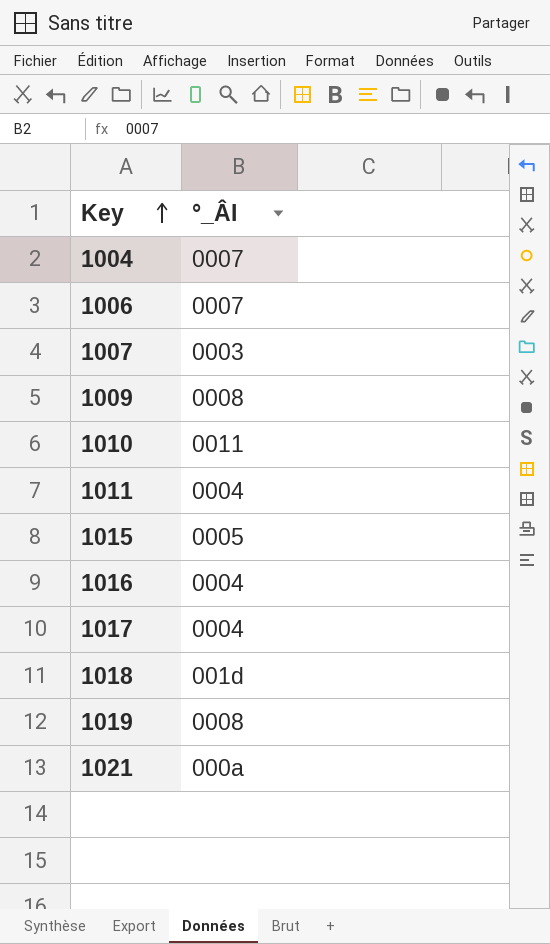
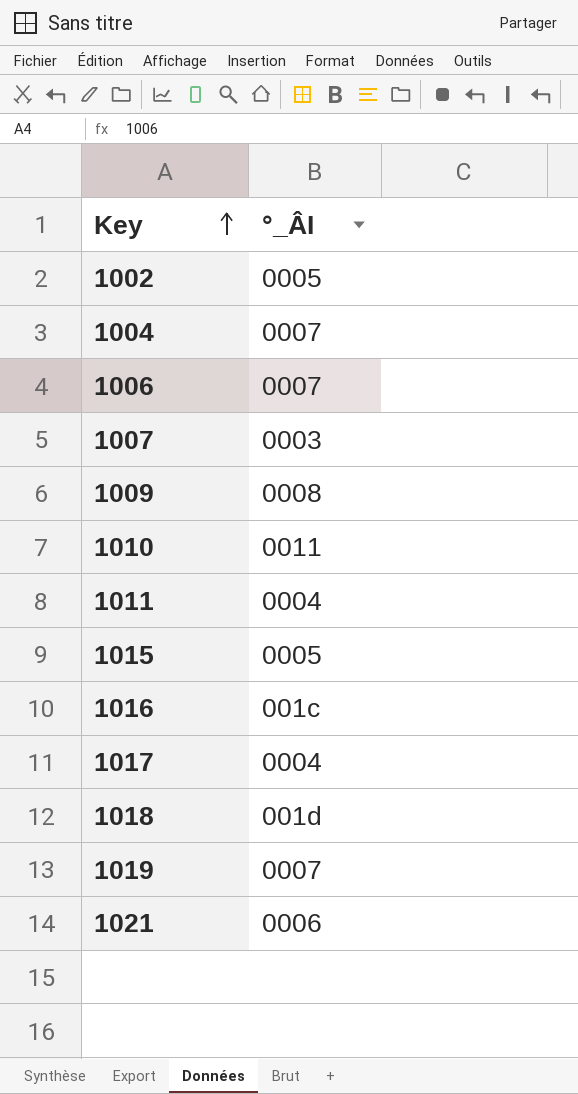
row 1002: none -> 0005
1016 | °_ÂI: 0004 -> 001c
1019 | °_ÂI: 0008 -> 0007
1021 | °_ÂI: 000a -> 0006

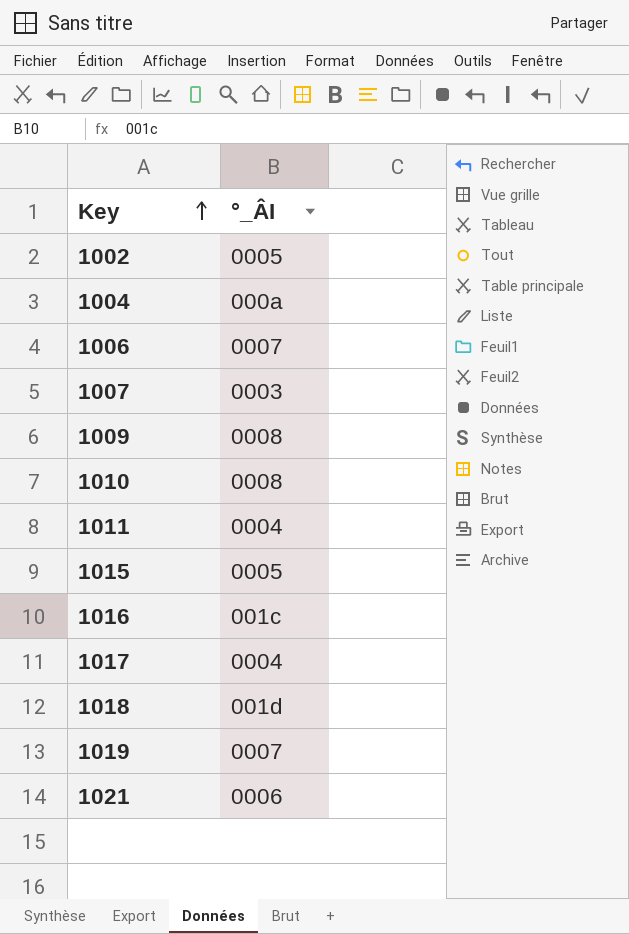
1004 | °_ÂI: 0007 -> 000a
1010 | °_ÂI: 0011 -> 0008

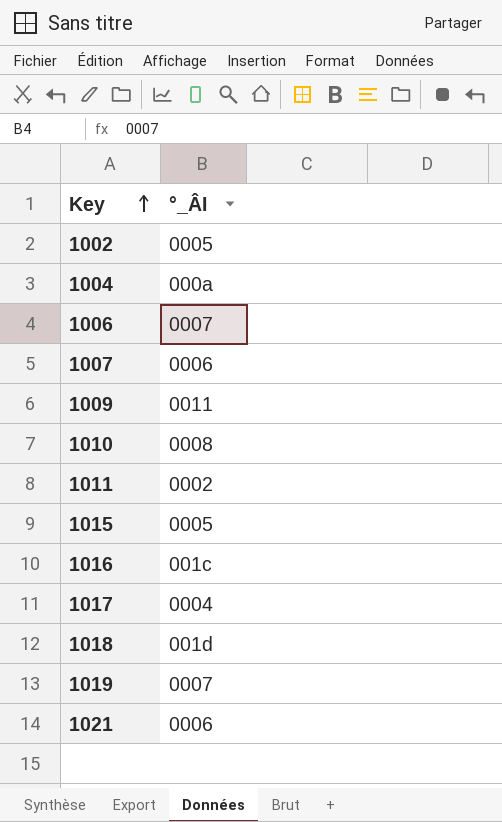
1007 | °_ÂI: 0003 -> 0006
1009 | °_ÂI: 0008 -> 0011
1011 | °_ÂI: 0004 -> 0002

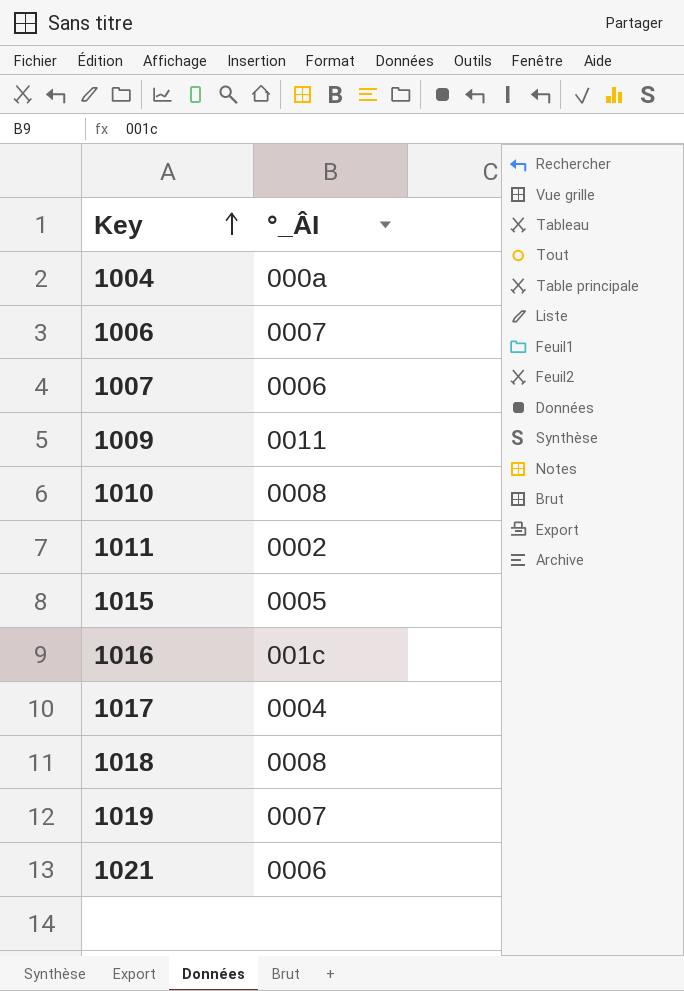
row 1002: 0005 -> none
1018 | °_ÂI: 001d -> 0008

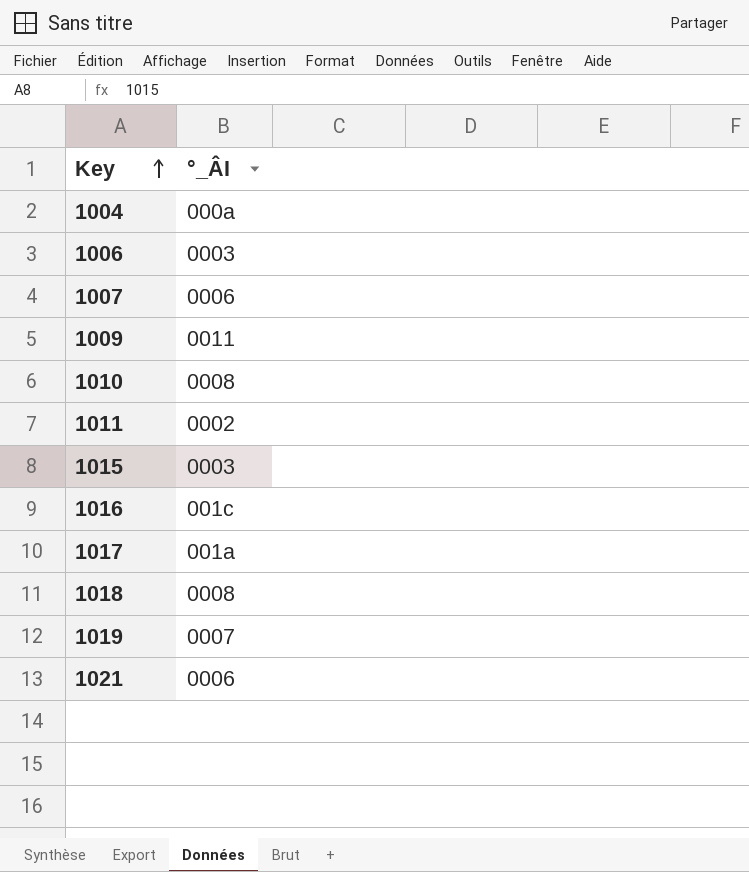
1006 | °_ÂI: 0007 -> 0003
1015 | °_ÂI: 0005 -> 0003
1017 | °_ÂI: 0004 -> 001a

